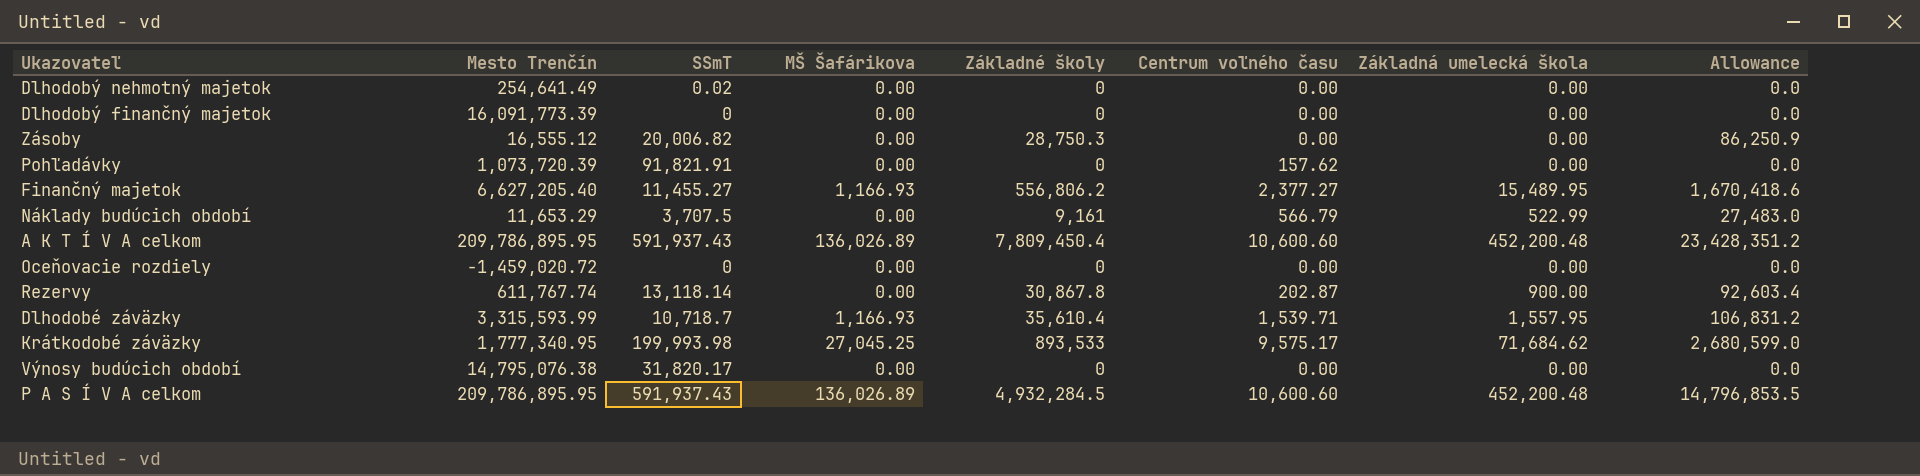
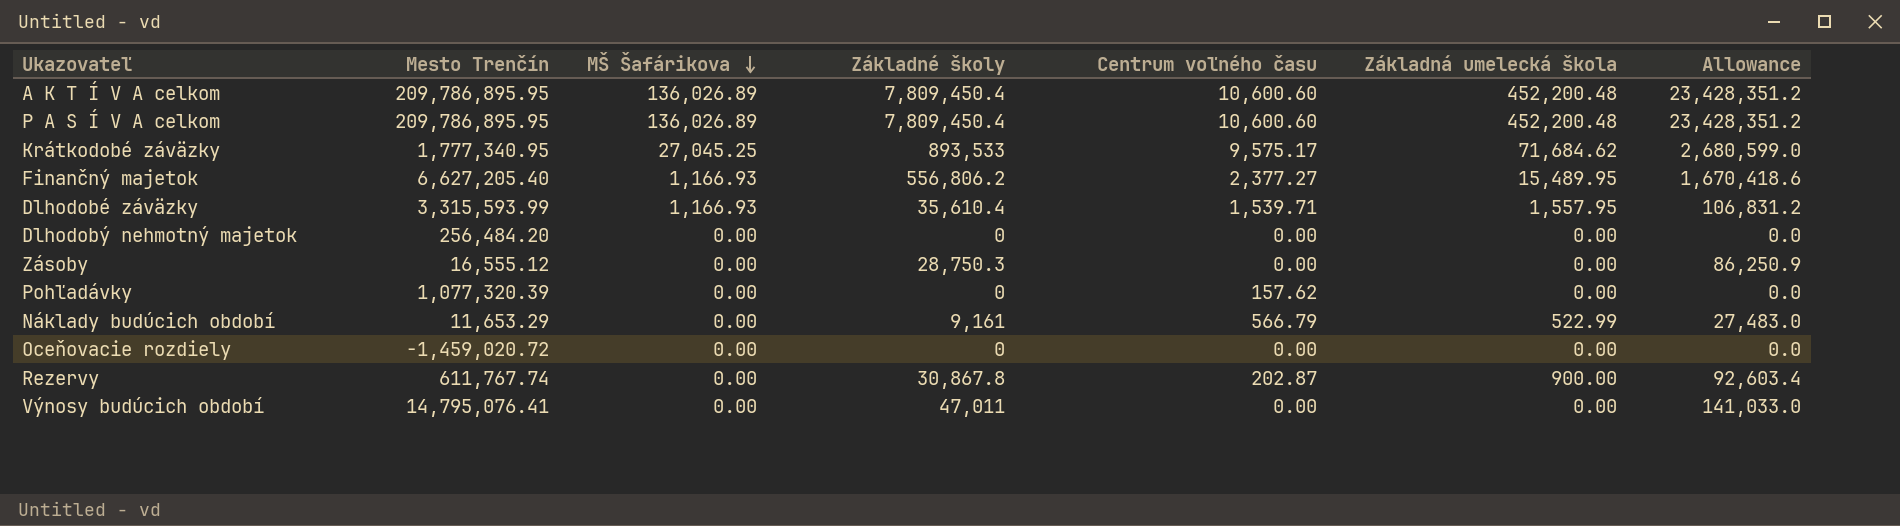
row order: none -> MŠ Šafárikova descending
column SSmT | position: 3 -> none
row Dlhodobý finančný majetok: 16,091,773.39 | 0 | 0.00 | 0 | 0.00 | 0.00 | 0.0 -> none
P A S Í V A celkom | Základné školy: 4,932,284.5 -> 7,809,450.4
P A S Í V A celkom | Allowance: 14,796,853.5 -> 23,428,351.2
Dlhodobý nehmotný majetok | Mesto Trenčín: 254,641.49 -> 256,484.20
Pohľadávky | Mesto Trenčín: 1,073,720.39 -> 1,077,320.39
Výnosy budúcich období | Mesto Trenčín: 14,795,076.38 -> 14,795,076.41
Výnosy budúcich období | Základné školy: 0 -> 47,011
Výnosy budúcich období | Allowance: 0.0 -> 141,033.0

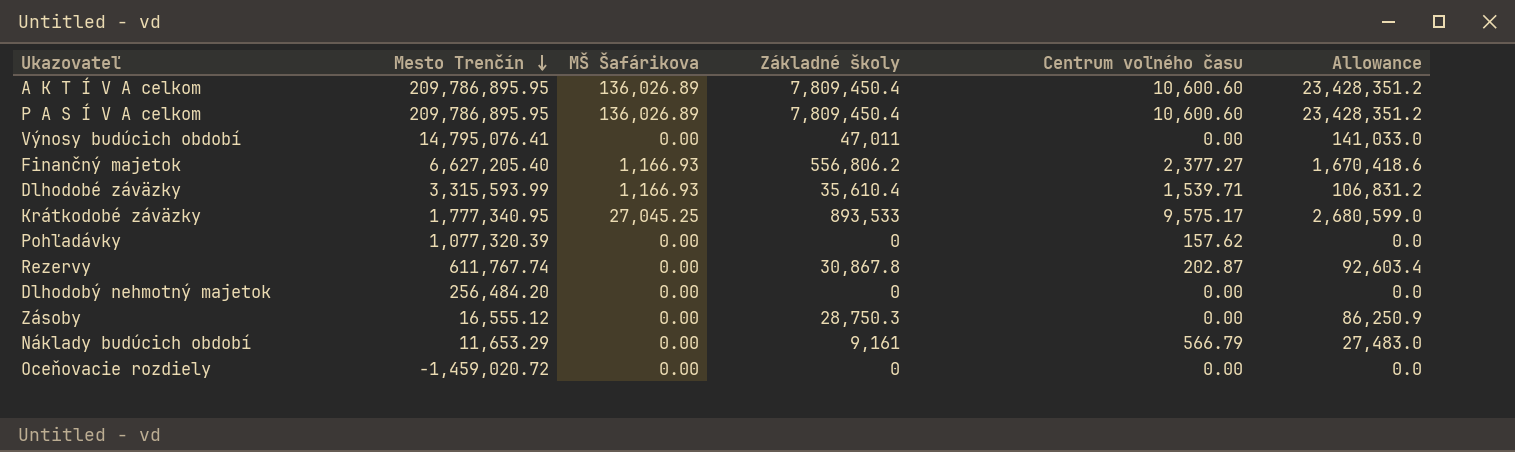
row order: MŠ Šafárikova descending -> Mesto Trenčín descending
column Základná umelecká škola | position: 6 -> none

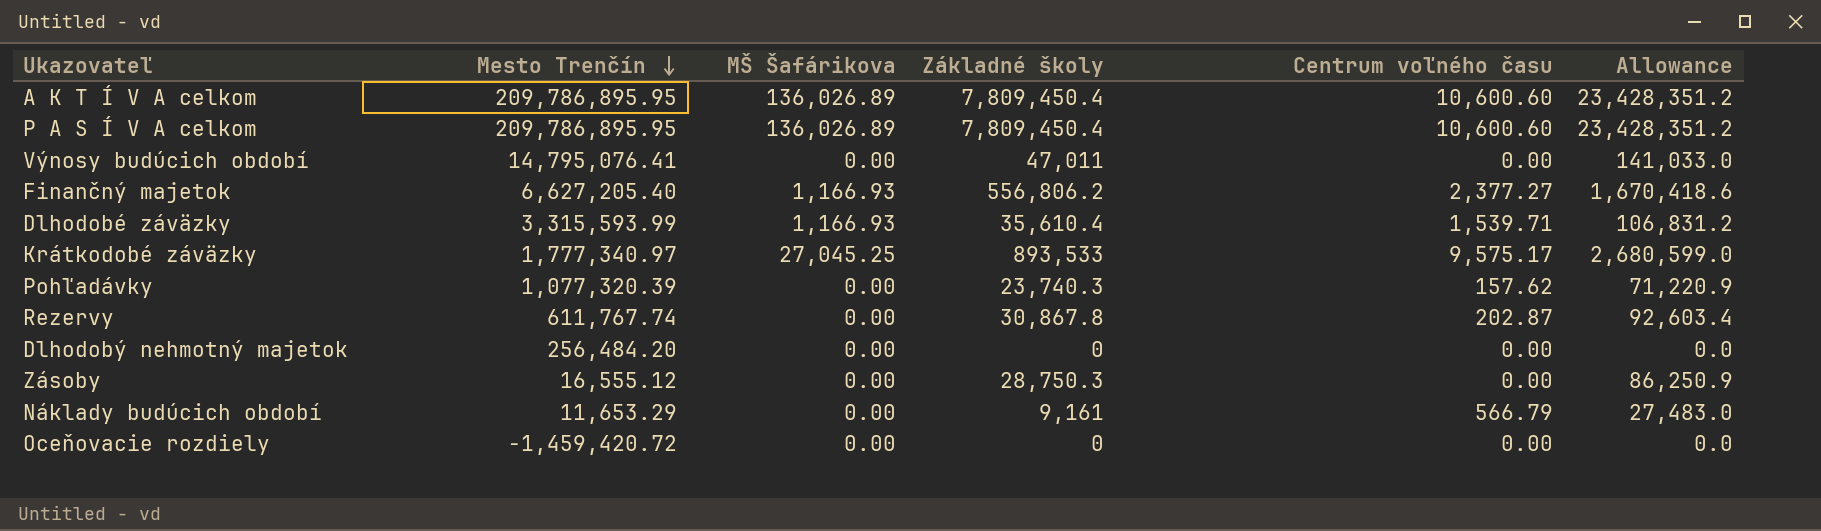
Krátkodobé záväzky | Mesto Trenčín: 1,777,340.95 -> 1,777,340.97
Pohľadávky | Základné školy: 0 -> 23,740.3
Pohľadávky | Allowance: 0.0 -> 71,220.9
Oceňovacie rozdiely | Mesto Trenčín: -1,459,020.72 -> -1,459,420.72

